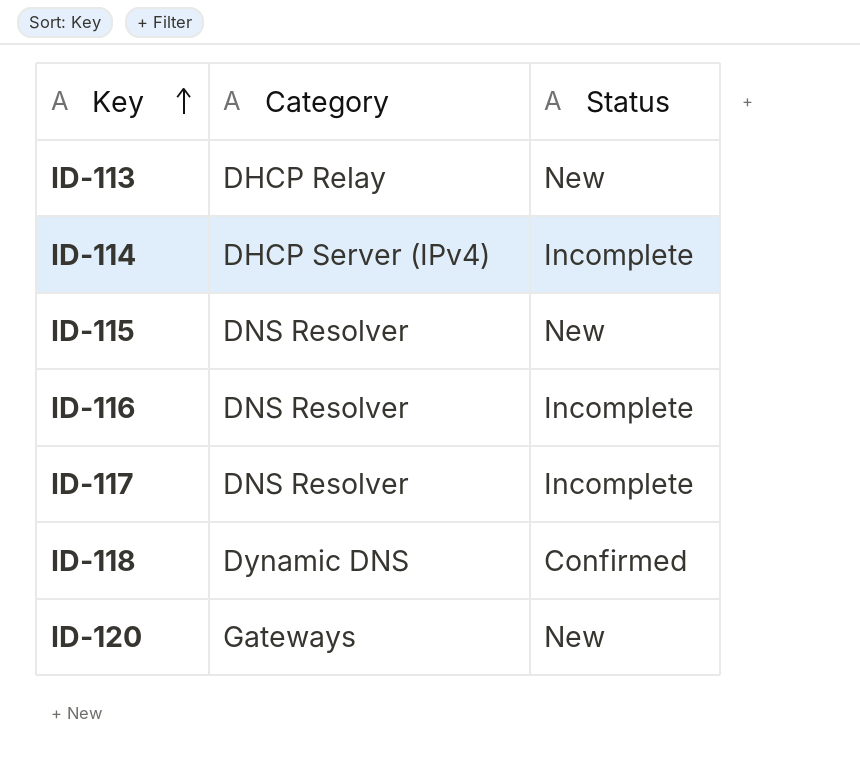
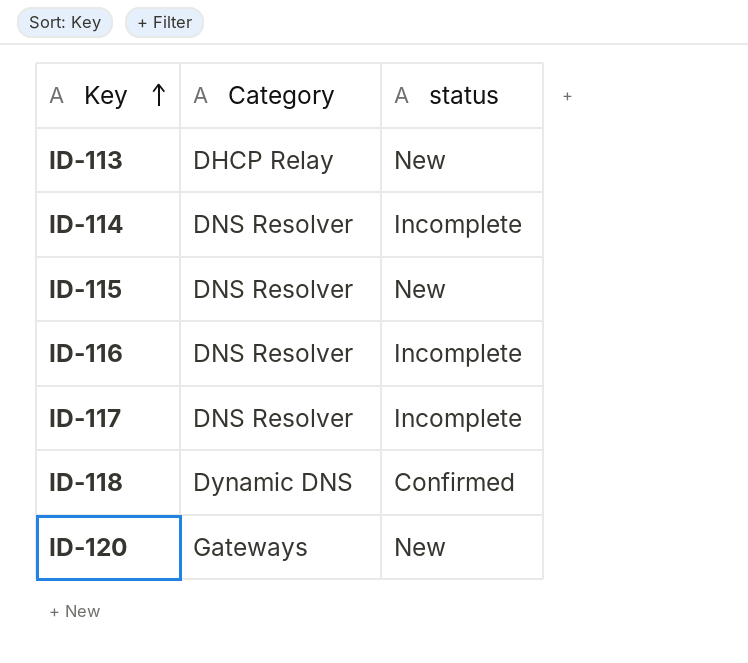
column name: Status -> status
ID-114 | Category: DHCP Server (IPv4) -> DNS Resolver

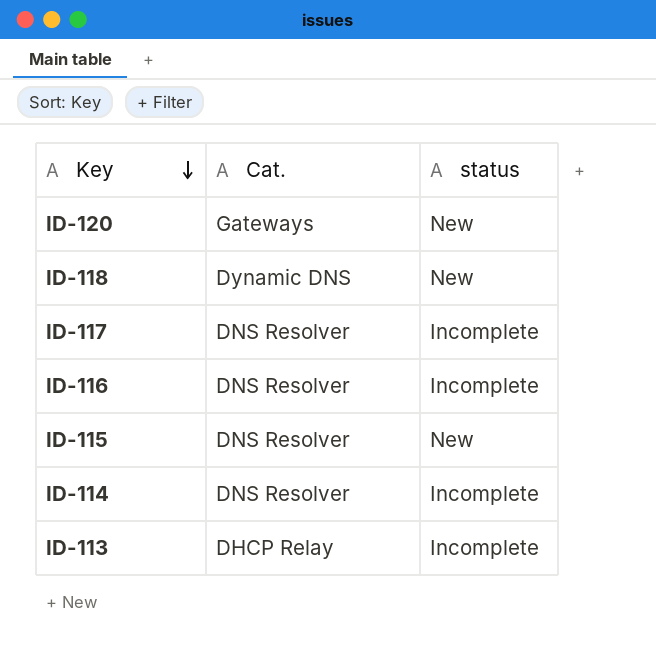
row order: Key ascending -> Key descending
column name: Category -> Cat.
ID-118 | status: Confirmed -> New
ID-113 | status: New -> Incomplete

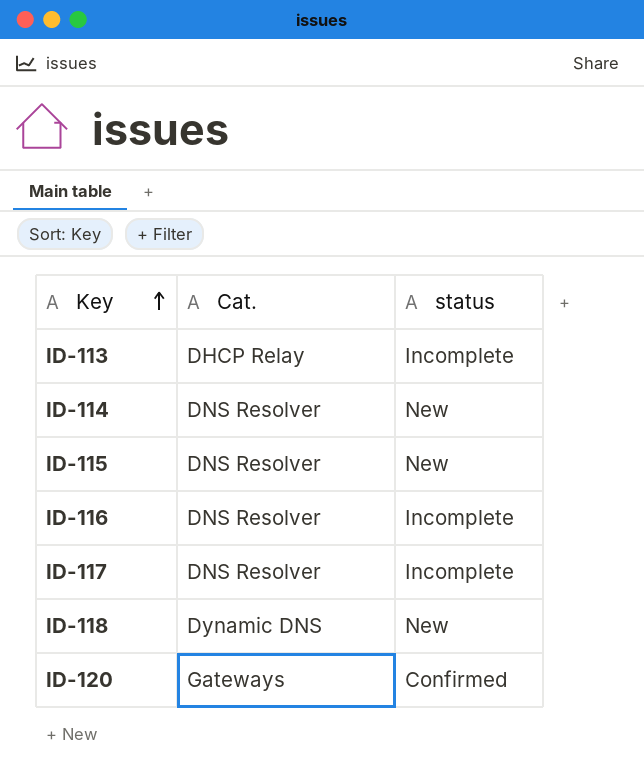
row order: Key descending -> Key ascending
ID-114 | status: Incomplete -> New
ID-120 | status: New -> Confirmed

